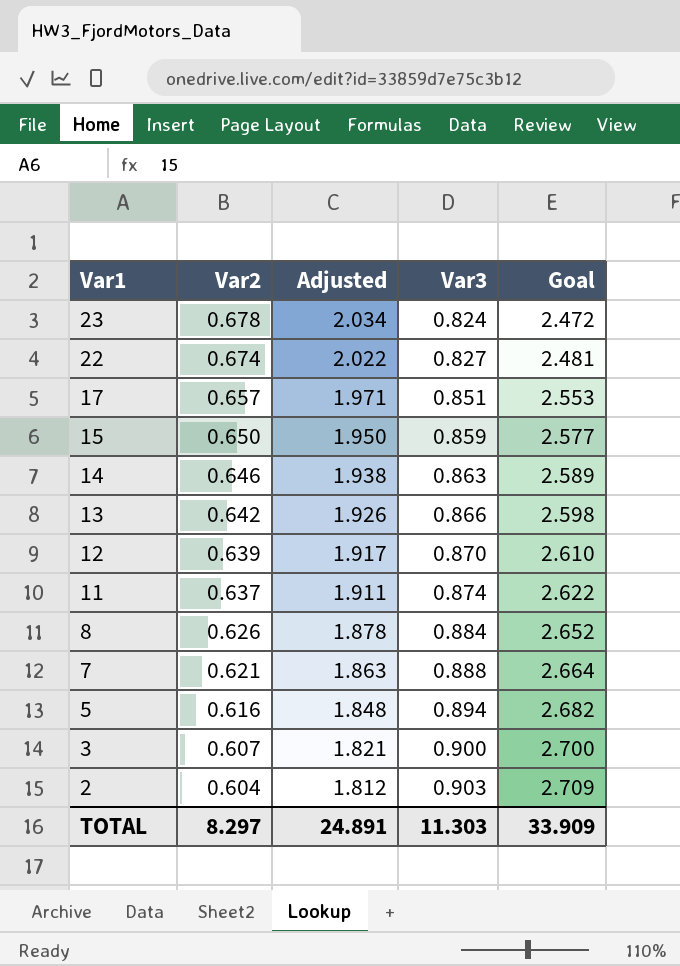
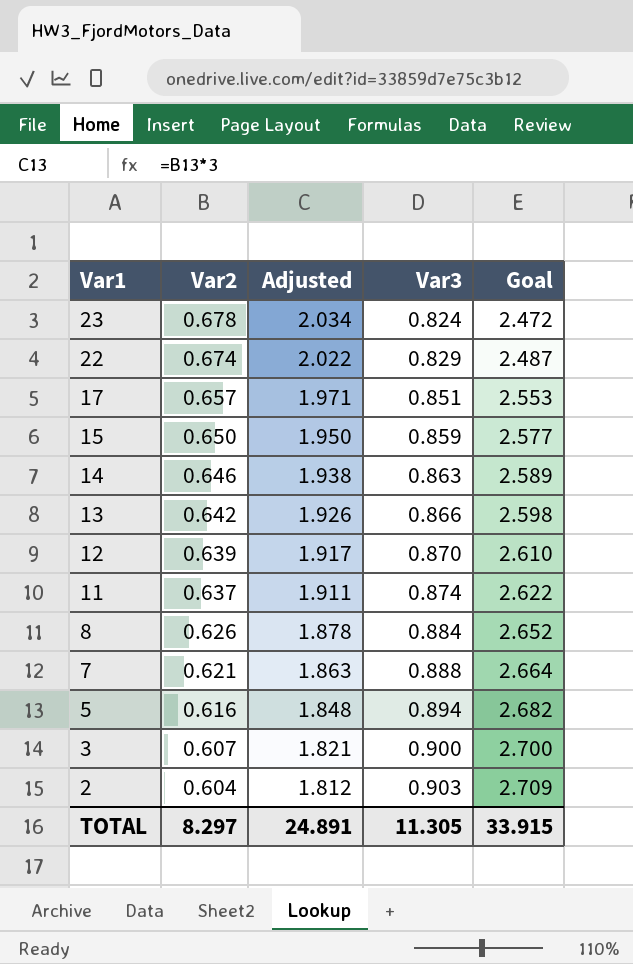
22 | Var3: 0.827 -> 0.829
22 | Goal: 2.481 -> 2.487
TOTAL | Var3: 11.303 -> 11.305
TOTAL | Goal: 33.909 -> 33.915

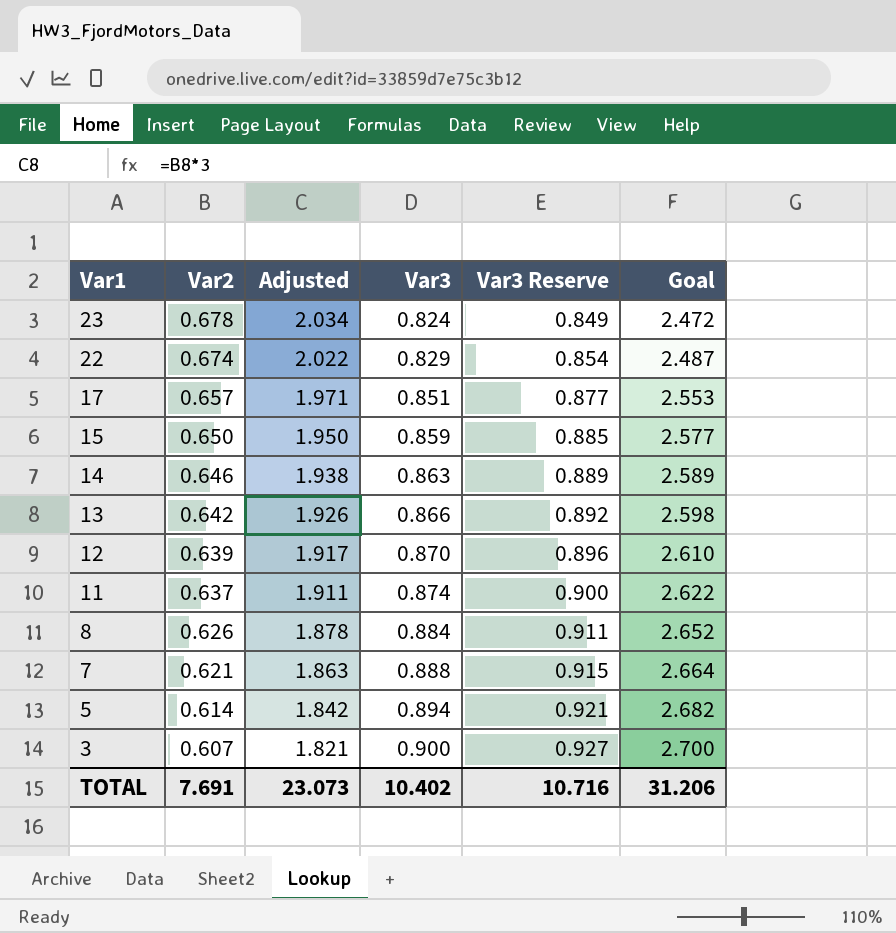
column Var3 Reserve | formula: none -> [Var3] * 1.03
row 2: 0.604 | 1.812 | 0.903 | 2.709 -> none
5 | Var2: 0.616 -> 0.614
5 | Adjusted: 1.848 -> 1.842
TOTAL | Var2: 8.297 -> 7.691
TOTAL | Adjusted: 24.891 -> 23.073
TOTAL | Var3: 11.305 -> 10.402
TOTAL | Goal: 33.915 -> 31.206

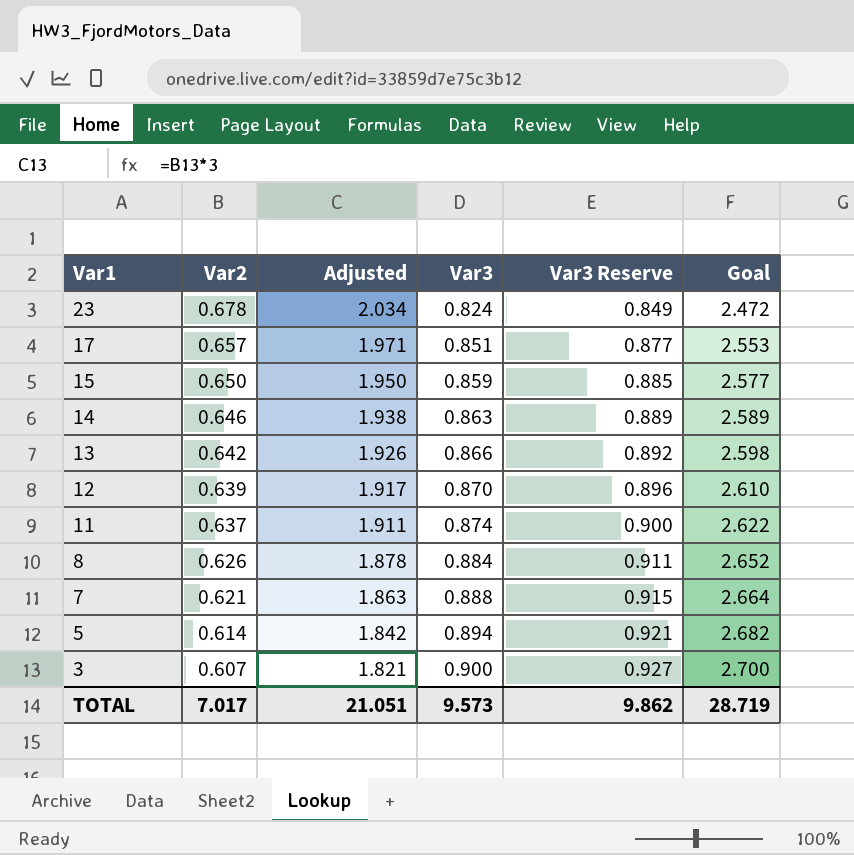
row 22: 0.674 | 2.022 | 0.829 | 0.854 | 2.487 -> none
TOTAL | Var2: 7.691 -> 7.017
TOTAL | Adjusted: 23.073 -> 21.051
TOTAL | Var3: 10.402 -> 9.573
TOTAL | Var3 Reserve: 10.716 -> 9.862
TOTAL | Goal: 31.206 -> 28.719

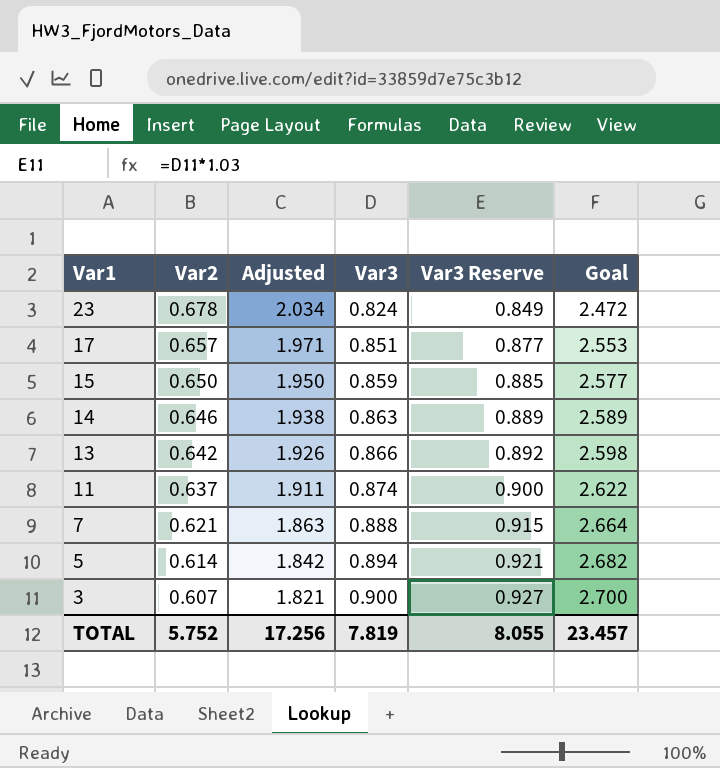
row 12: 0.639 | 1.917 | 0.870 | 0.896 | 2.610 -> none
row 8: 0.626 | 1.878 | 0.884 | 0.911 | 2.652 -> none
TOTAL | Var2: 7.017 -> 5.752
TOTAL | Adjusted: 21.051 -> 17.256
TOTAL | Var3: 9.573 -> 7.819
TOTAL | Var3 Reserve: 9.862 -> 8.055
TOTAL | Goal: 28.719 -> 23.457

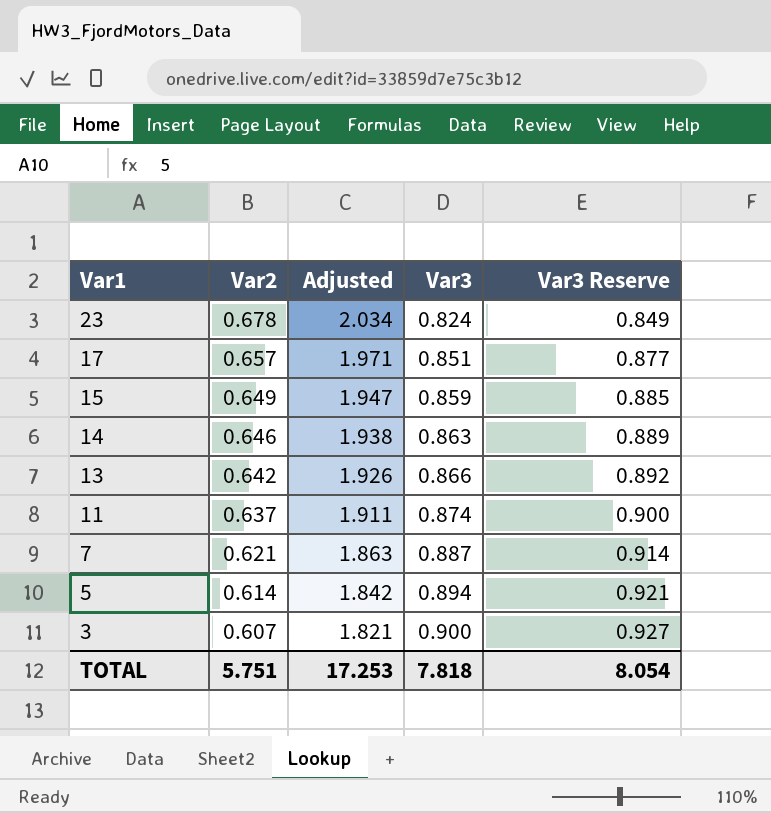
column Goal | formula: [Var3] * 3 -> none
15 | Var2: 0.650 -> 0.649
15 | Adjusted: 1.950 -> 1.947
7 | Var3: 0.888 -> 0.887
7 | Var3 Reserve: 0.915 -> 0.914
TOTAL | Var2: 5.752 -> 5.751
TOTAL | Adjusted: 17.256 -> 17.253
TOTAL | Var3: 7.819 -> 7.818
TOTAL | Var3 Reserve: 8.055 -> 8.054

